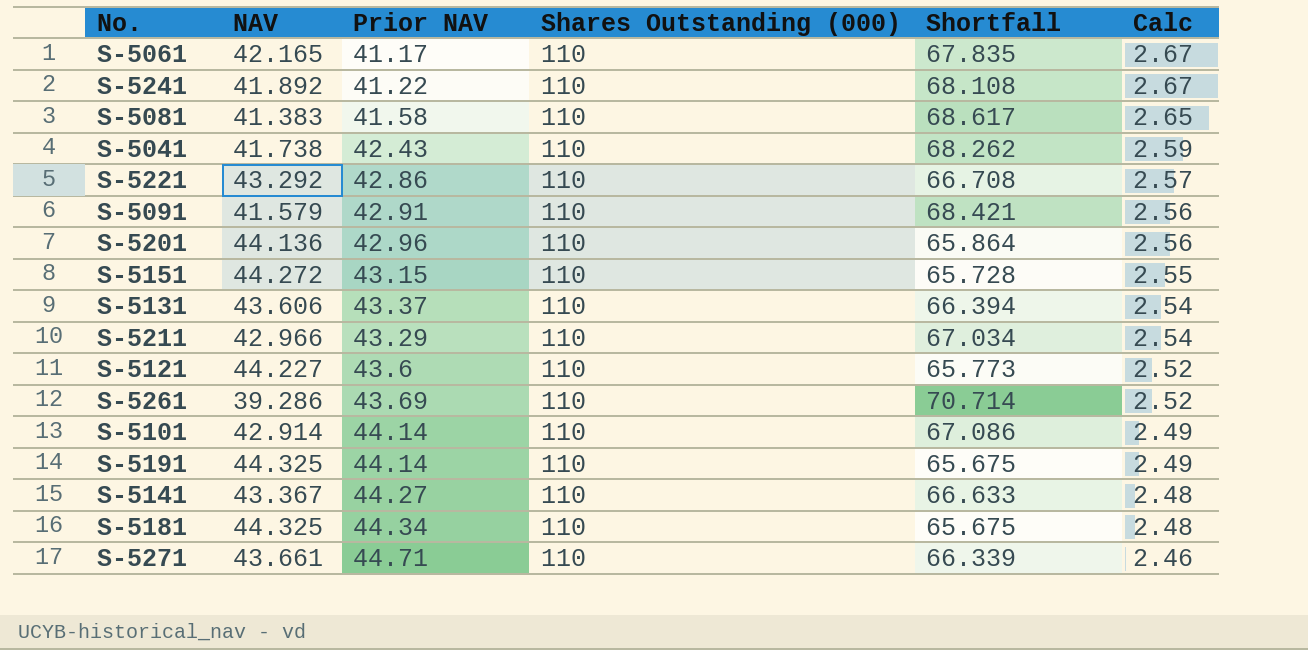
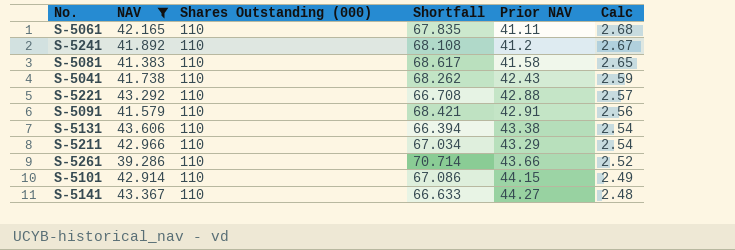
filter: none -> NAV <= 43.606
column Prior NAV | position: 3 -> 5
S-5061 | Prior NAV: 41.17 -> 41.11
S-5061 | Calc: 2.67 -> 2.68
S-5241 | Prior NAV: 41.22 -> 41.2
S-5221 | Prior NAV: 42.86 -> 42.88
S-5131 | Prior NAV: 43.37 -> 43.38
S-5261 | Prior NAV: 43.69 -> 43.66
S-5101 | Prior NAV: 44.14 -> 44.15

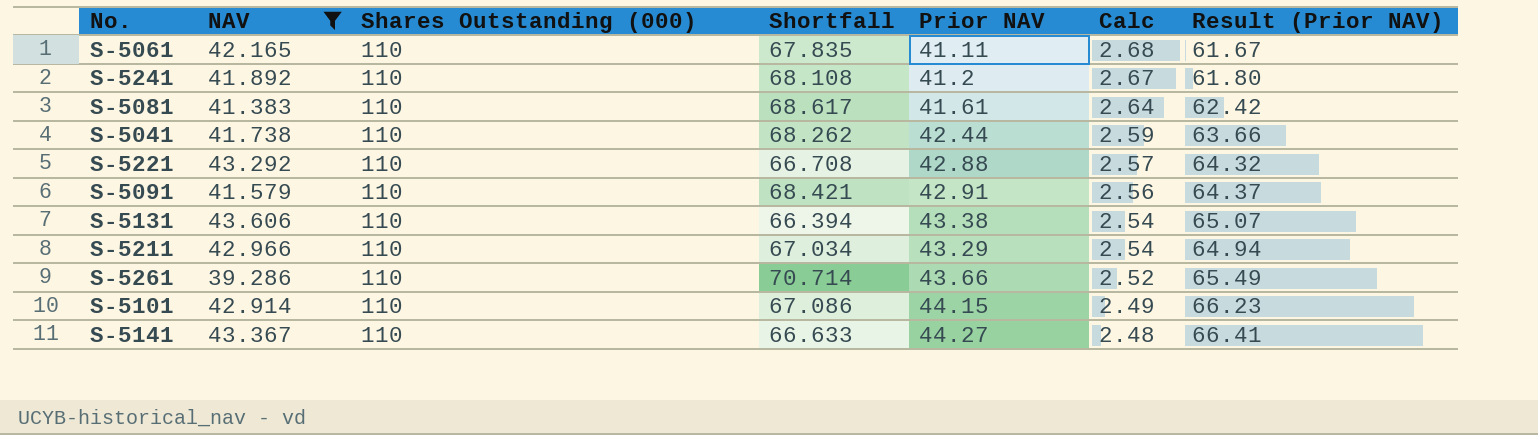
column Result (Prior NAV) | formula: none -> [Prior NAV] * 1.5
S-5081 | Prior NAV: 41.58 -> 41.61
S-5081 | Calc: 2.65 -> 2.64
S-5041 | Prior NAV: 42.43 -> 42.44

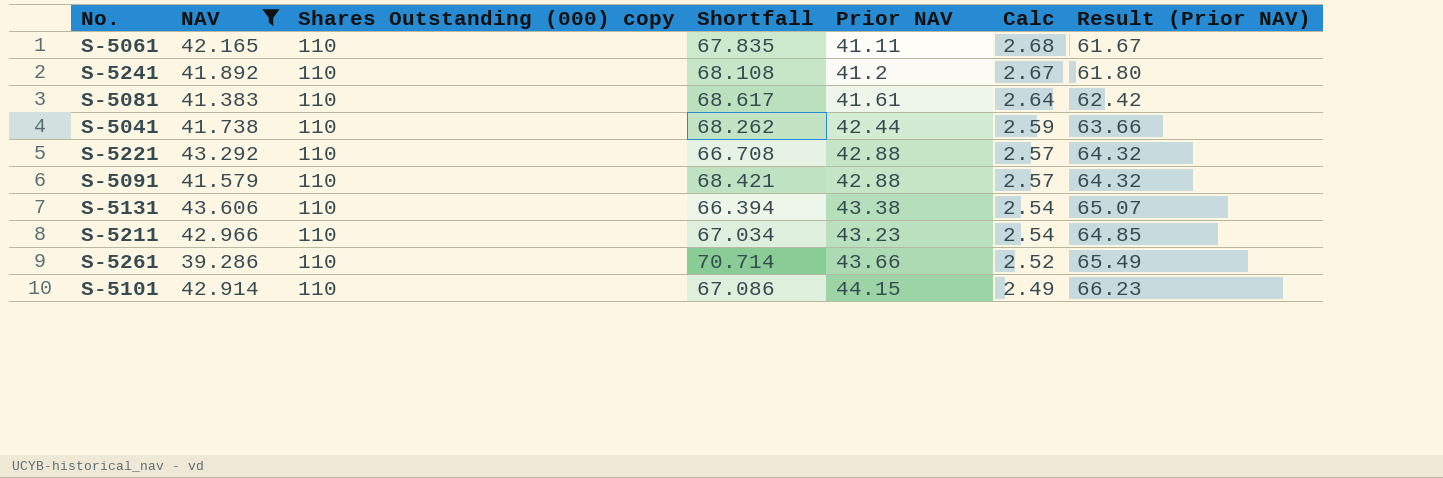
column name: Shares Outstanding (000) -> Shares Outstanding (000) copy
row S-5141: 43.367 | 110 | 66.633 | 44.27 | 2.48 | 66.41 -> none
S-5091 | Prior NAV: 42.91 -> 42.88
S-5091 | Calc: 2.56 -> 2.57
S-5091 | Result (Prior NAV): 64.37 -> 64.32
S-5211 | Prior NAV: 43.29 -> 43.23
S-5211 | Result (Prior NAV): 64.94 -> 64.85

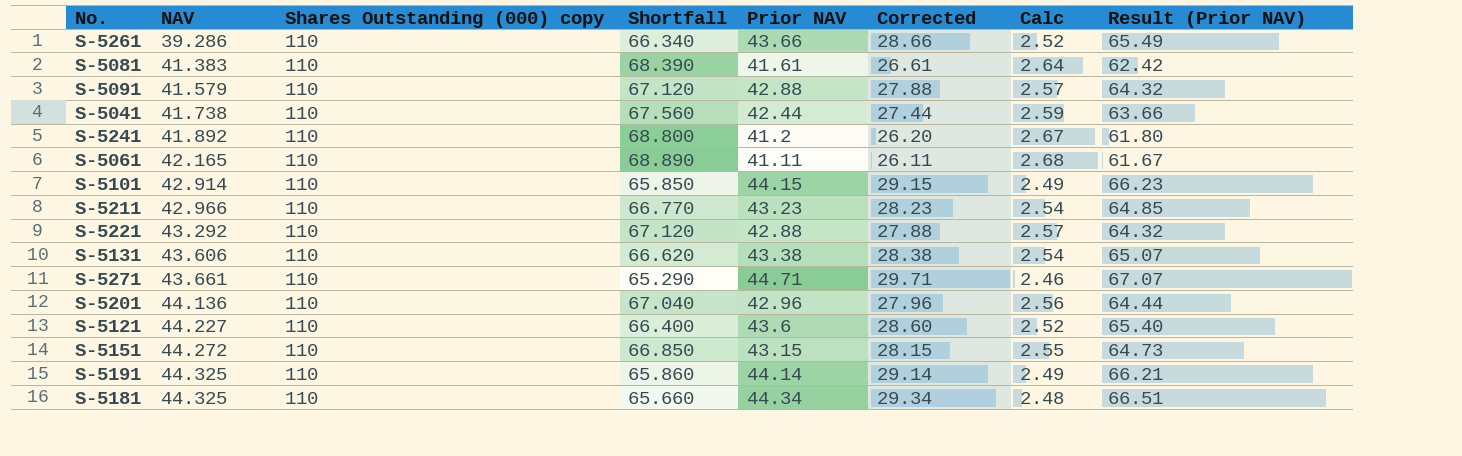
filter: NAV <= 43.606 -> none
row order: Calc descending -> NAV ascending
column Shortfall | formula: [Shares Outstanding (000) copy] - [NAV] -> [Shares Outstanding (000) copy] - [Prior NAV]
column Corrected | formula: none -> [Prior NAV] - 15

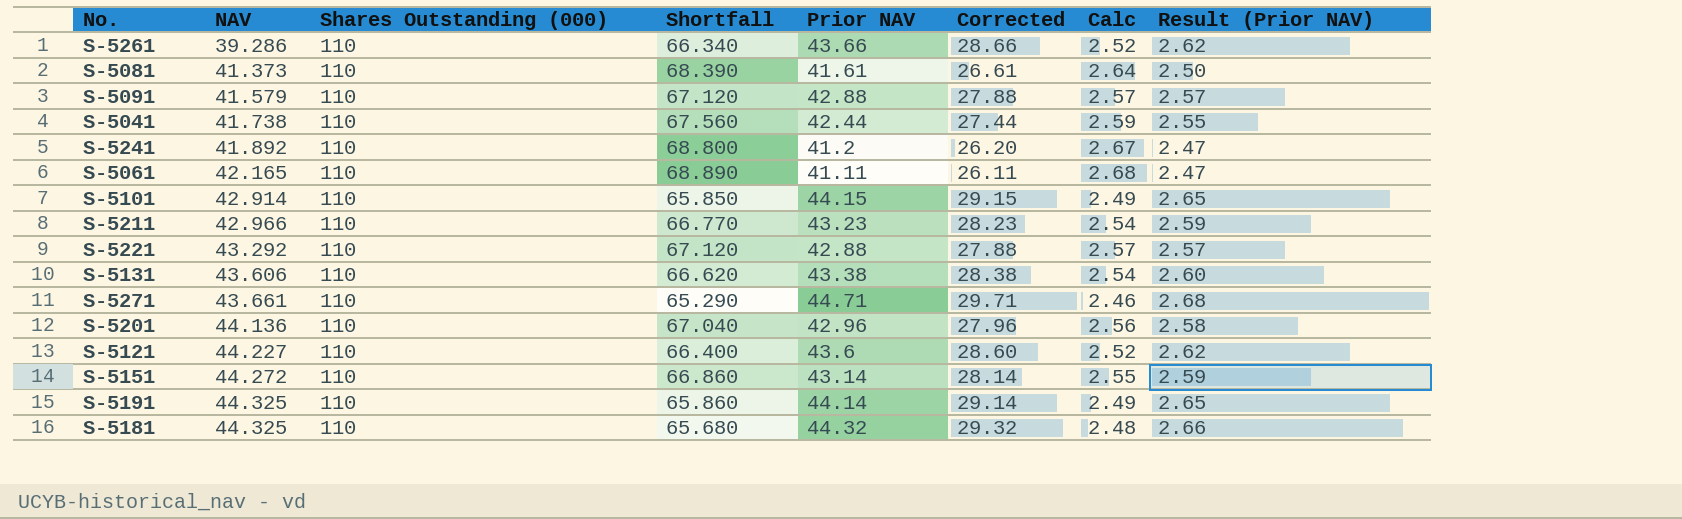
column name: Shares Outstanding (000) copy -> Shares Outstanding (000)
column Result (Prior NAV) | formula: [Prior NAV] * 1.5 -> [Prior NAV] * 0.06
S-5081 | NAV: 41.383 -> 41.373
S-5151 | Shortfall: 66.850 -> 66.860
S-5151 | Prior NAV: 43.15 -> 43.14
S-5151 | Corrected: 28.15 -> 28.14
S-5181 | Shortfall: 65.660 -> 65.680
S-5181 | Prior NAV: 44.34 -> 44.32
S-5181 | Corrected: 29.34 -> 29.32

